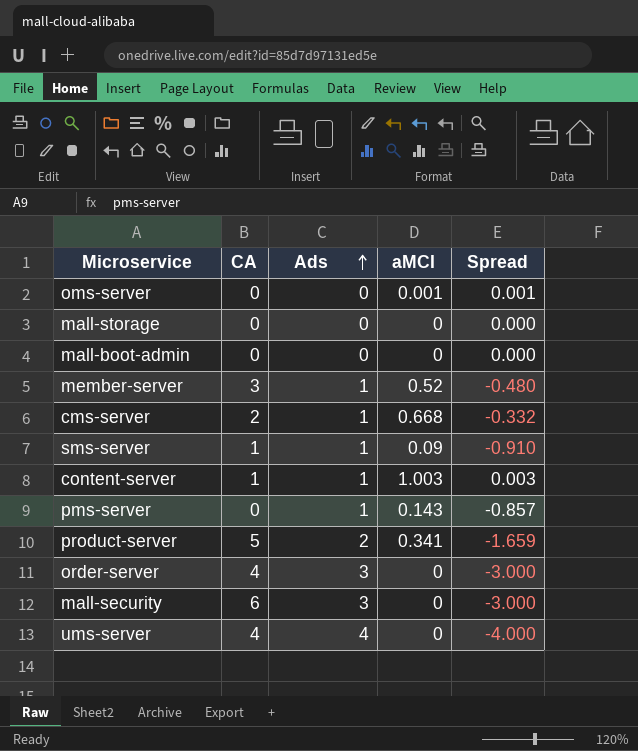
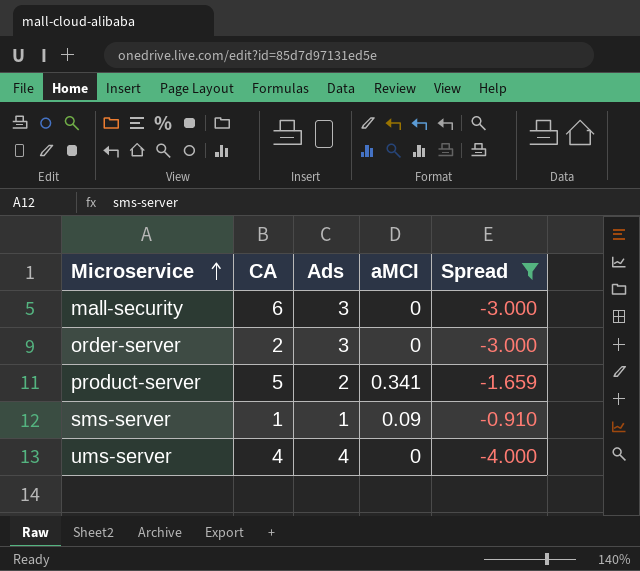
filter: none -> Spread <= -0.910
row order: Ads ascending -> Microservice ascending
order-server | CA: 4 -> 2

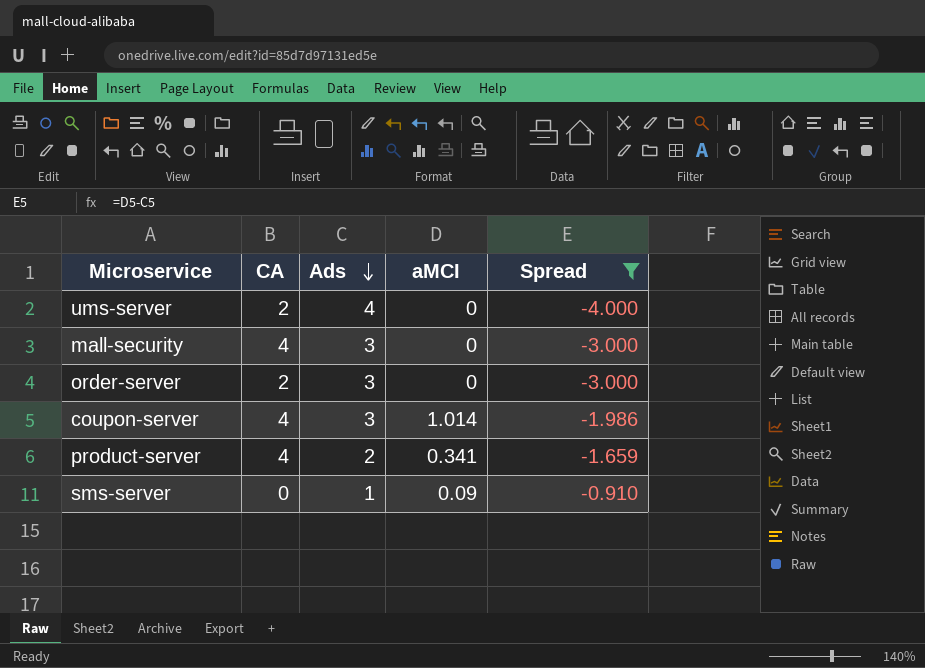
row order: Microservice ascending -> Ads descending
ums-server | CA: 4 -> 2
mall-security | CA: 6 -> 4
row coupon-server: none -> 4 | 3 | 1.014 | -1.986
product-server | CA: 5 -> 4
sms-server | CA: 1 -> 0

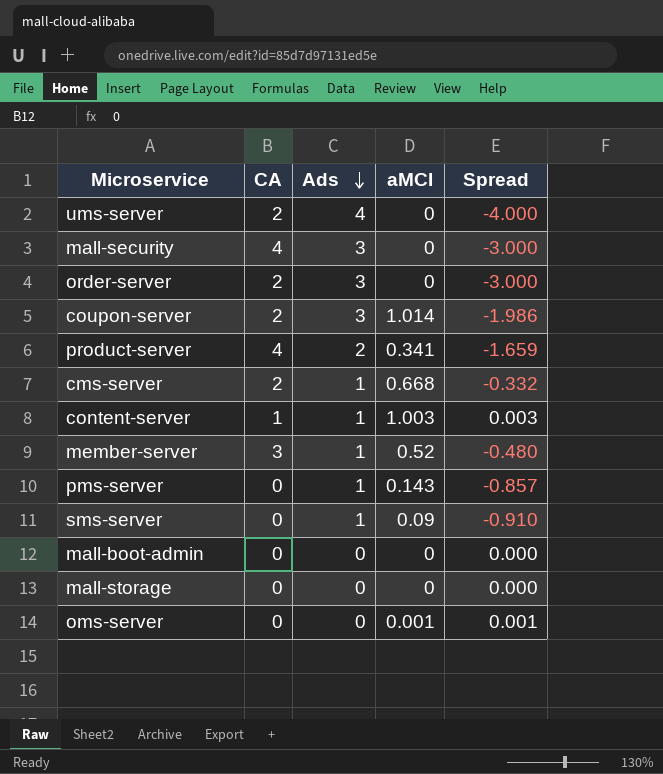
filter: Spread <= -0.910 -> none
coupon-server | CA: 4 -> 2

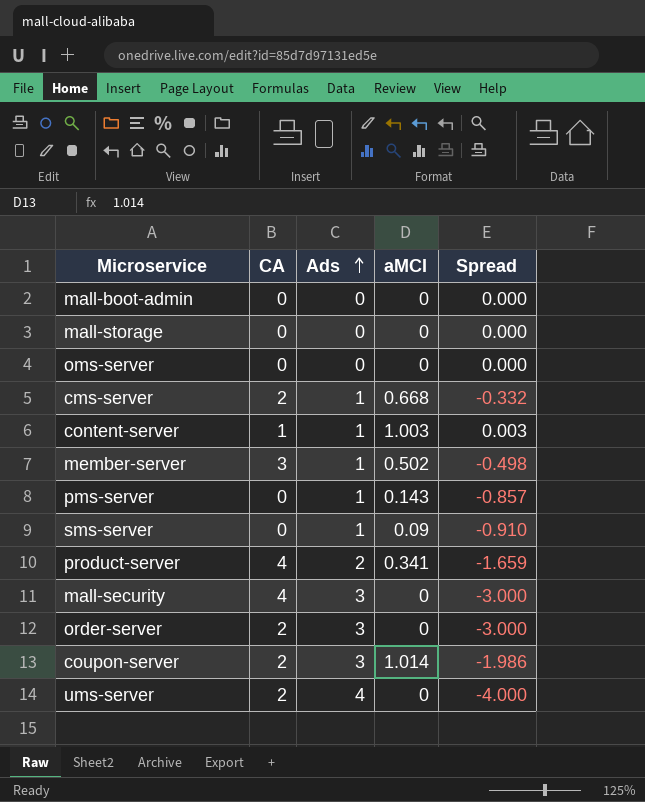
row order: Ads descending -> Ads ascending
oms-server | aMCI: 0.001 -> 0
oms-server | Spread: 0.001 -> 0.000
member-server | aMCI: 0.52 -> 0.502
member-server | Spread: -0.480 -> -0.498

